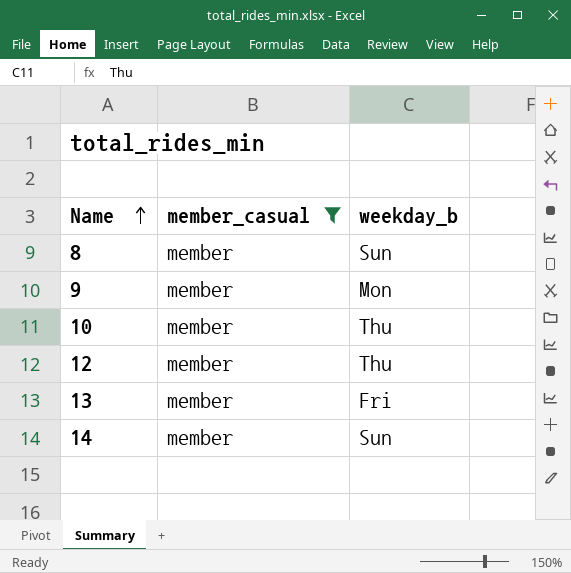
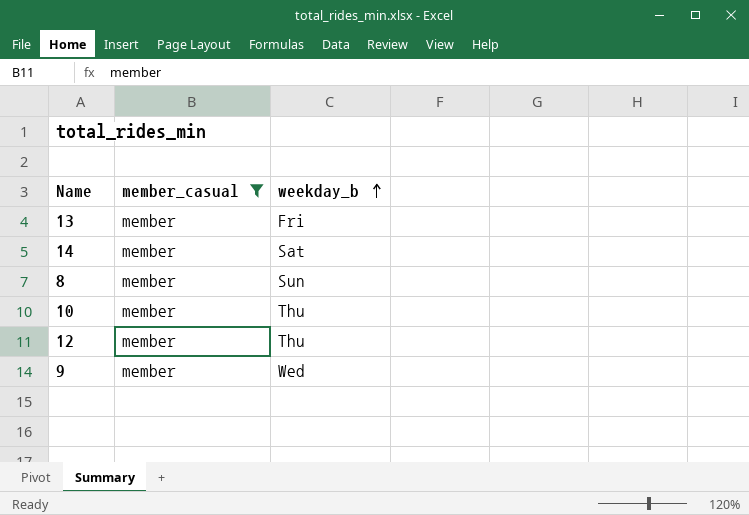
row order: Name ascending -> weekday_b ascending
14 | weekday_b: Sun -> Sat
9 | weekday_b: Mon -> Wed

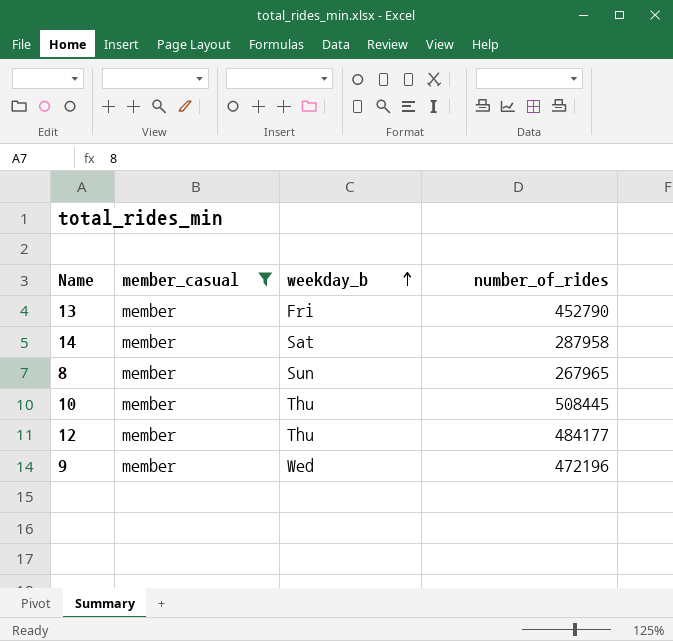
column number_of_rides | position: none -> 4

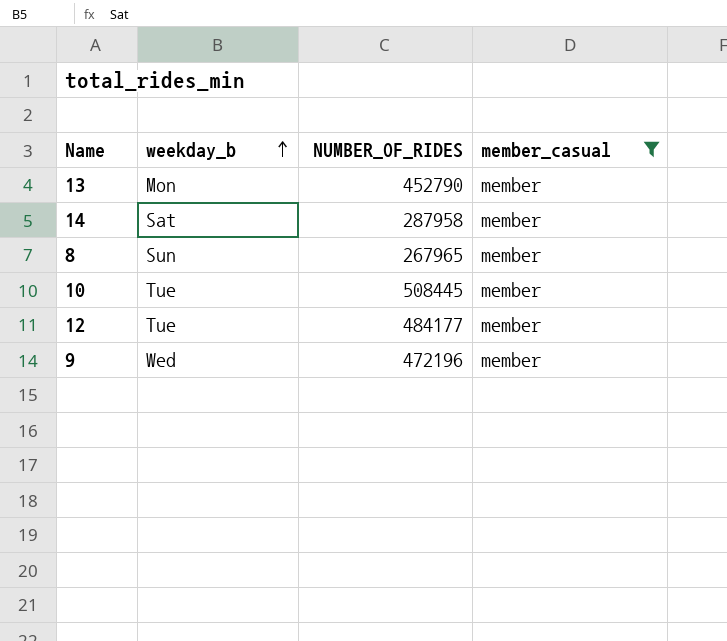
column name: number_of_rides -> NUMBER_OF_RIDES
column member_casual | position: 2 -> 4
13 | weekday_b: Fri -> Mon
10 | weekday_b: Thu -> Tue
12 | weekday_b: Thu -> Tue

